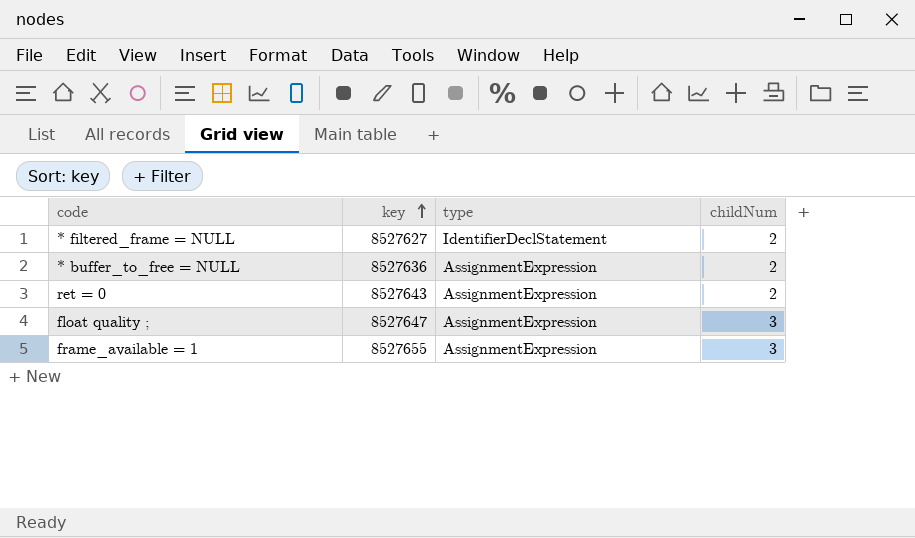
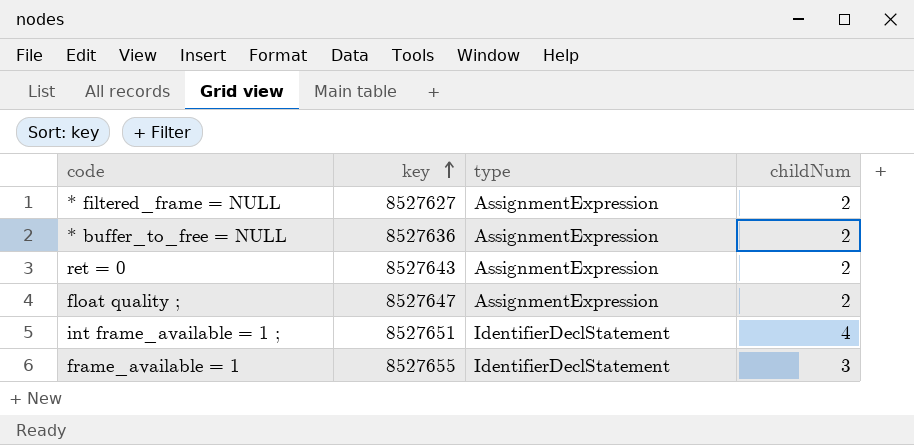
* filtered_frame = NULL | type: IdentifierDeclStatement -> AssignmentExpression
float quality ; | childNum: 3 -> 2
row int frame_available = 1 ;: none -> 8527651 | IdentifierDeclStatement | 4
frame_available = 1 | type: AssignmentExpression -> IdentifierDeclStatement

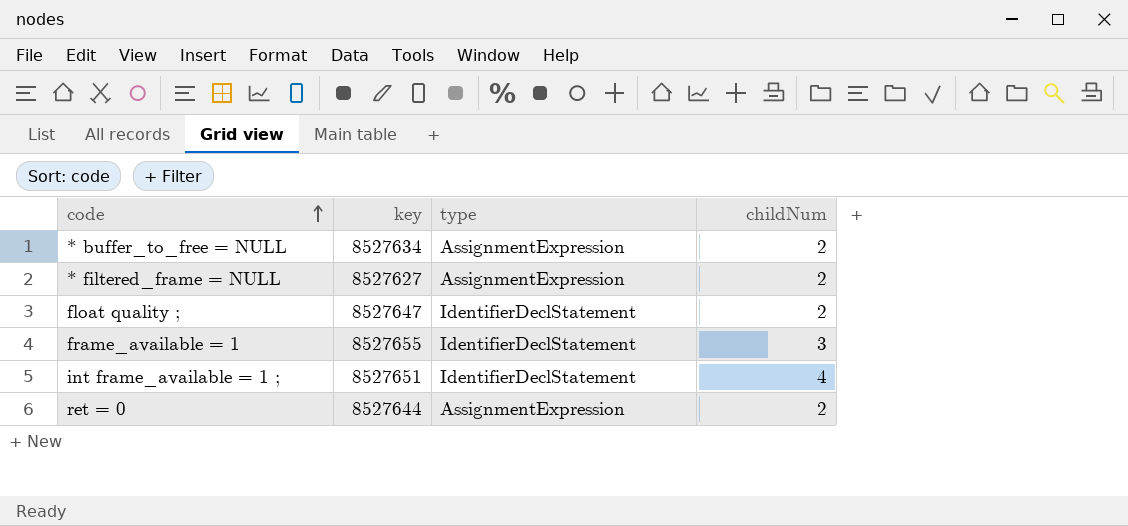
row order: key ascending -> code ascending
* buffer_to_free = NULL | key: 8527636 -> 8527634
float quality ; | type: AssignmentExpression -> IdentifierDeclStatement
ret = 0 | key: 8527643 -> 8527644

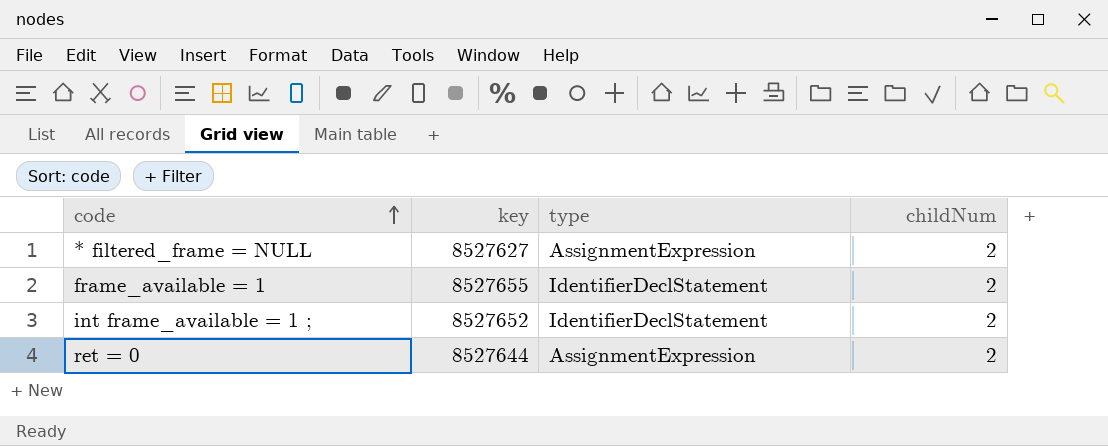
row * buffer_to_free = NULL: 8527634 | AssignmentExpression | 2 -> none
row float quality ;: 8527647 | IdentifierDeclStatement | 2 -> none
frame_available = 1 | childNum: 3 -> 2
int frame_available = 1 ; | key: 8527651 -> 8527652
int frame_available = 1 ; | childNum: 4 -> 2

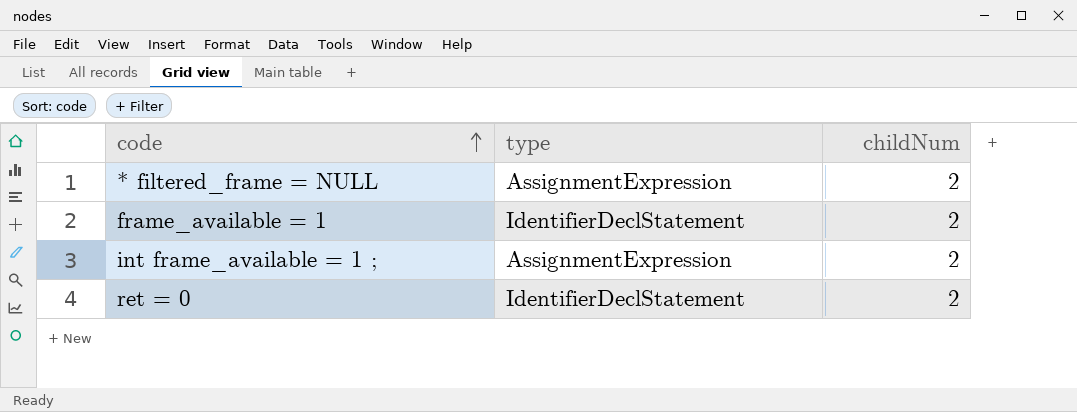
column key | position: 2 -> none
int frame_available = 1 ; | type: IdentifierDeclStatement -> AssignmentExpression
ret = 0 | type: AssignmentExpression -> IdentifierDeclStatement

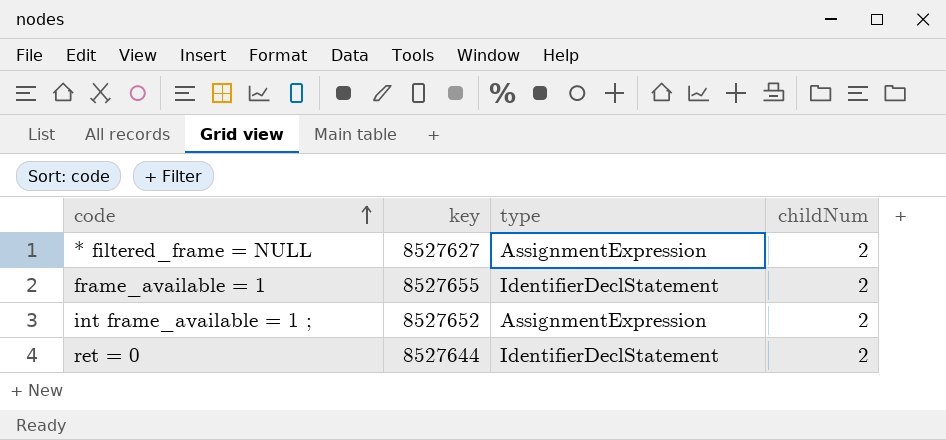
column key | position: none -> 2

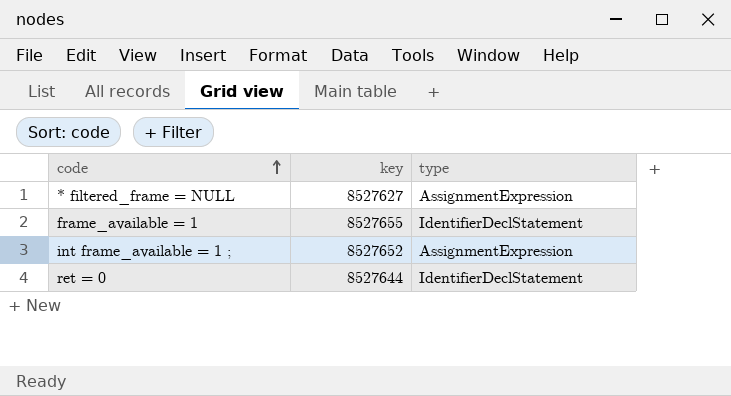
column childNum | position: 4 -> none

